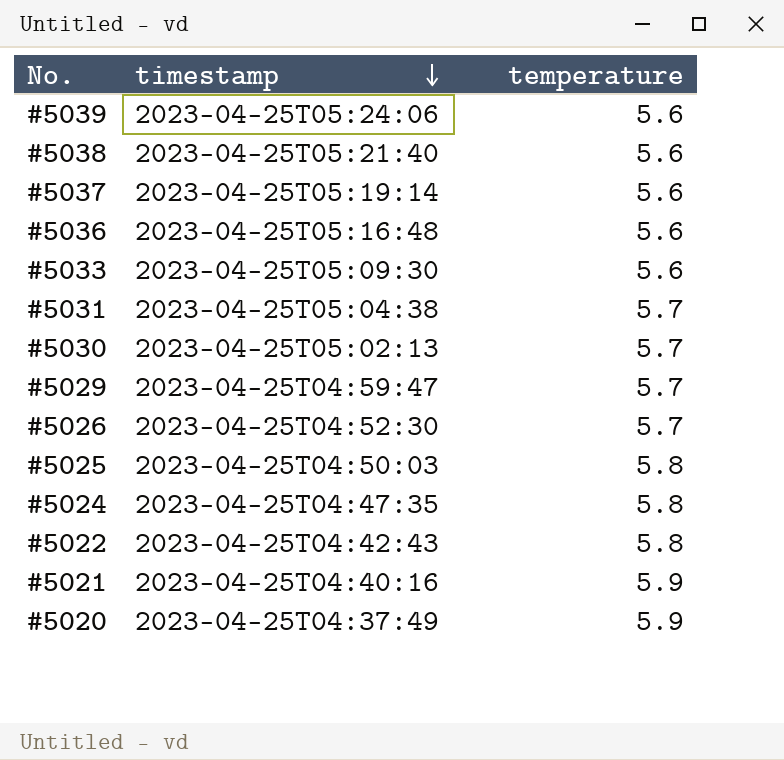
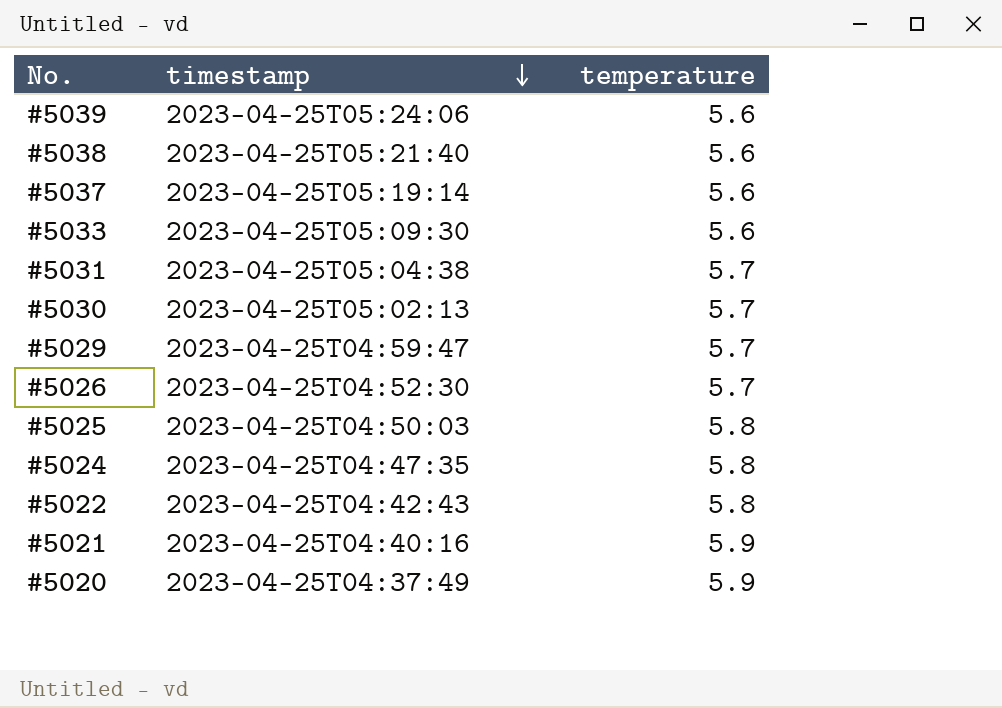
row #5036: 2023-04-25T05:16:48 | 5.6 -> none

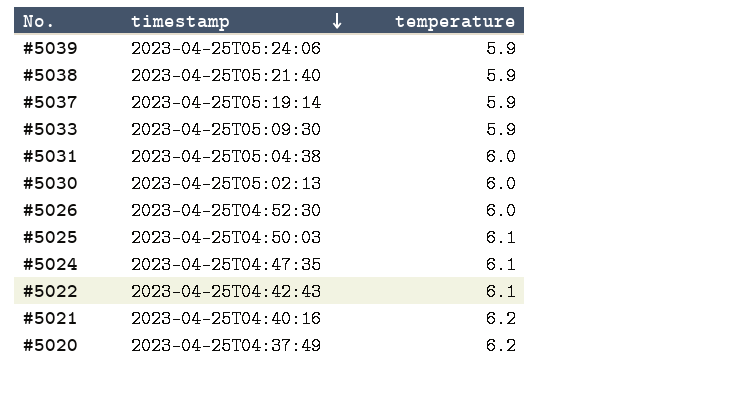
row #5029: 2023-04-25T04:59:47 | 5.7 -> none
#5039 | temperature: 5.6 -> 5.9
#5038 | temperature: 5.6 -> 5.9
#5037 | temperature: 5.6 -> 5.9
#5033 | temperature: 5.6 -> 5.9
#5031 | temperature: 5.7 -> 6.0
#5030 | temperature: 5.7 -> 6.0
#5026 | temperature: 5.7 -> 6.0
#5025 | temperature: 5.8 -> 6.1
#5024 | temperature: 5.8 -> 6.1
#5022 | temperature: 5.8 -> 6.1
#5021 | temperature: 5.9 -> 6.2
#5020 | temperature: 5.9 -> 6.2

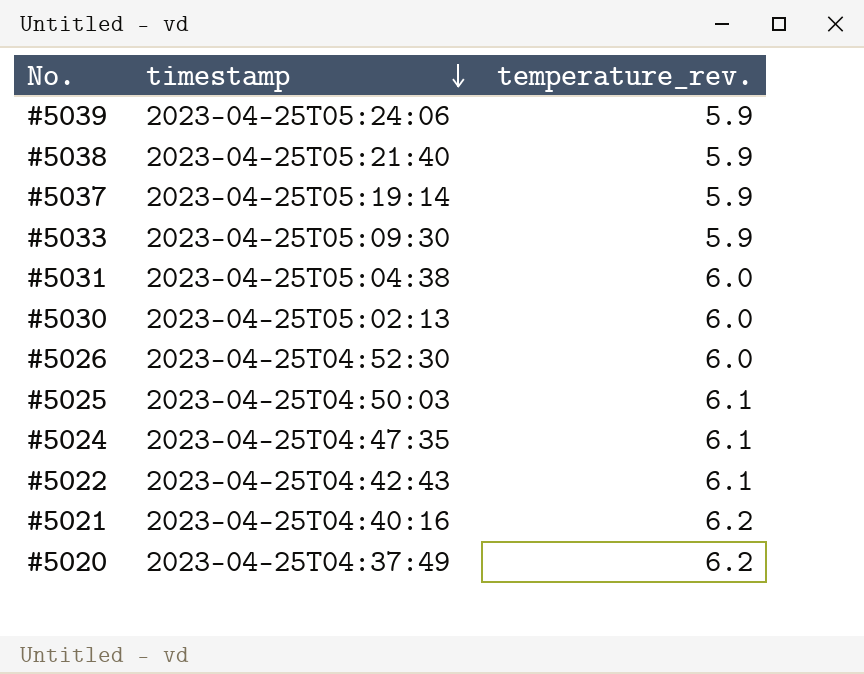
column name: temperature -> temperature_rev.

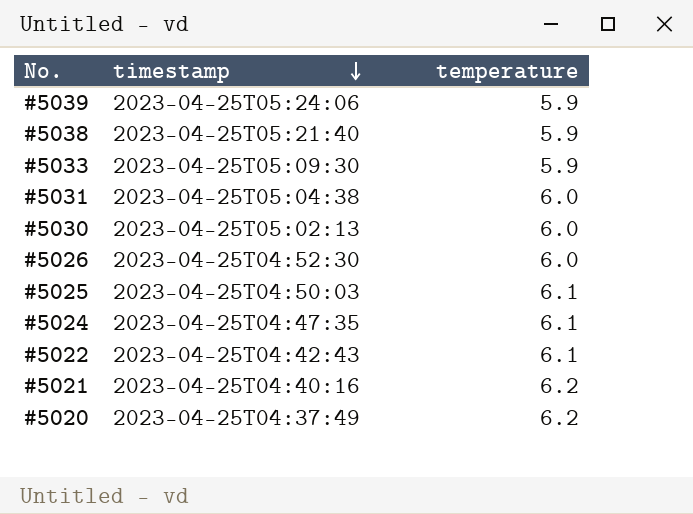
column name: temperature_rev. -> temperature
row #5037: 2023-04-25T05:19:14 | 5.9 -> none

